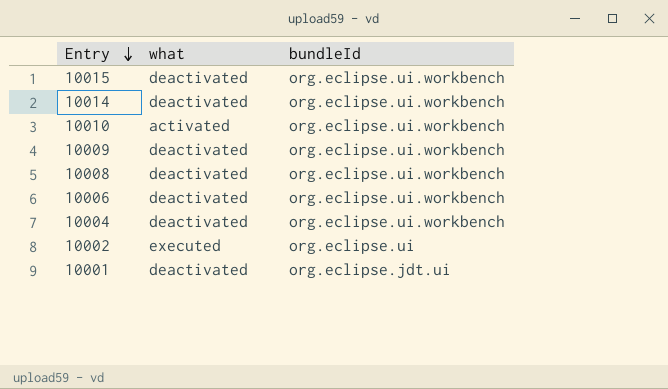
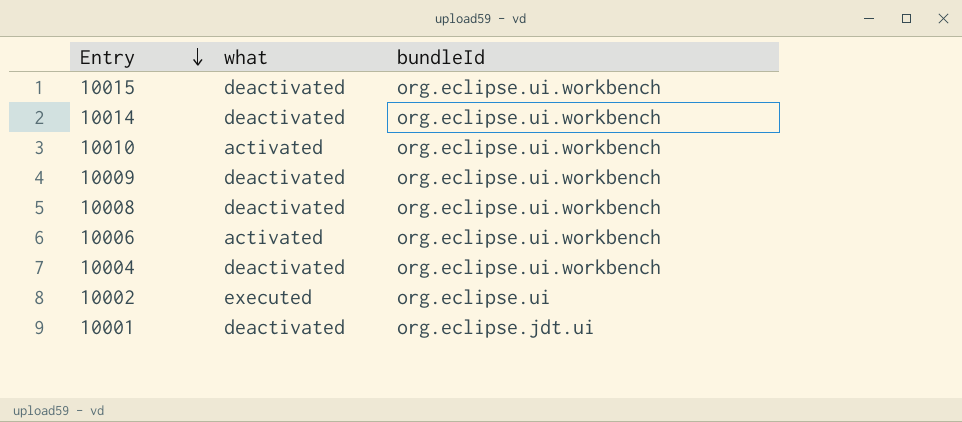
10006 | what: deactivated -> activated

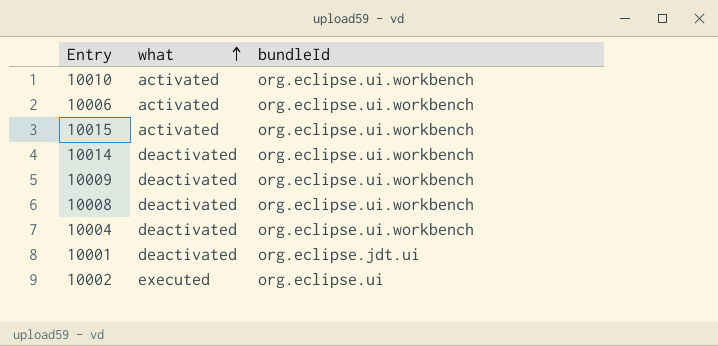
row order: Entry descending -> what ascending
10015 | what: deactivated -> activated

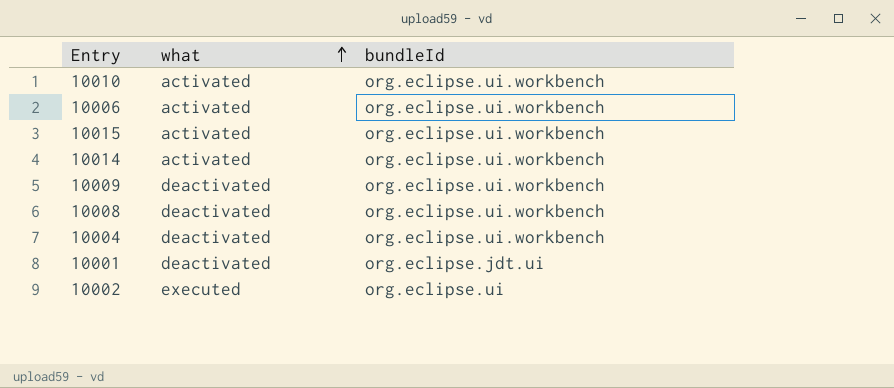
10014 | what: deactivated -> activated

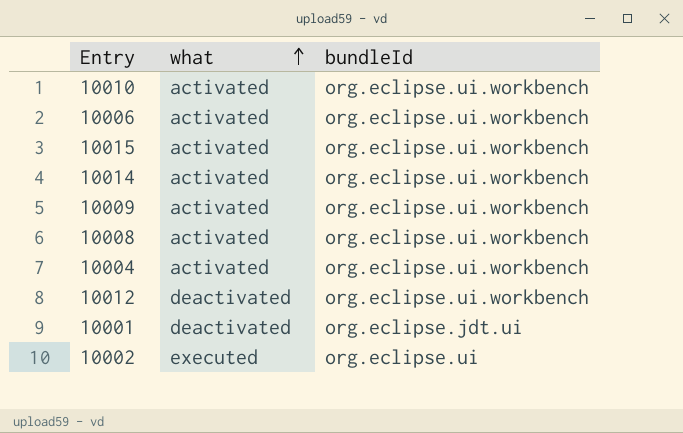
10009 | what: deactivated -> activated
10008 | what: deactivated -> activated
10004 | what: deactivated -> activated
row 10012: none -> deactivated | org.eclipse.ui.workbench

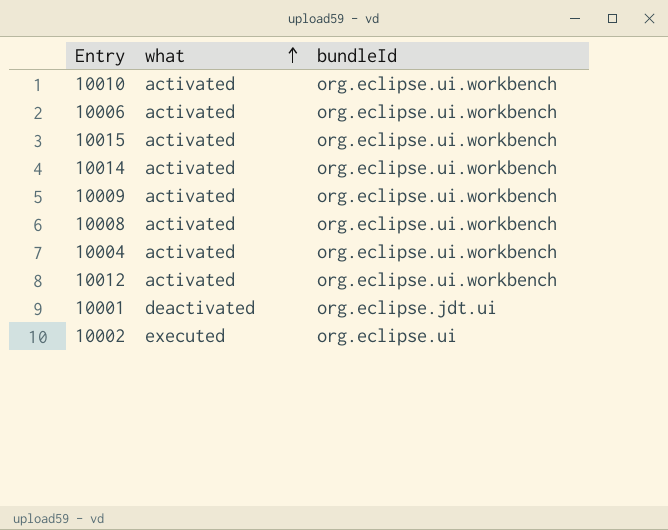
10012 | what: deactivated -> activated

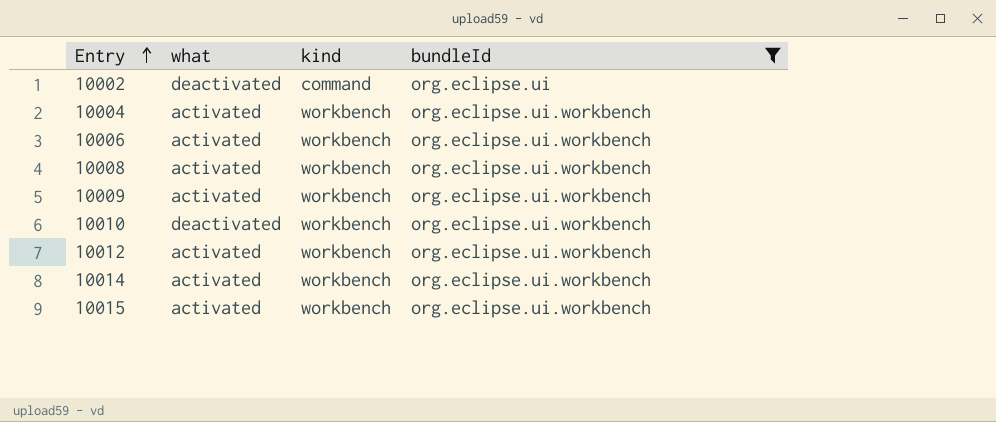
filter: none -> bundleId != org.eclipse.jdt.ui
row order: what ascending -> Entry ascending
column kind | position: none -> 3
10002 | what: executed -> deactivated
10010 | what: activated -> deactivated

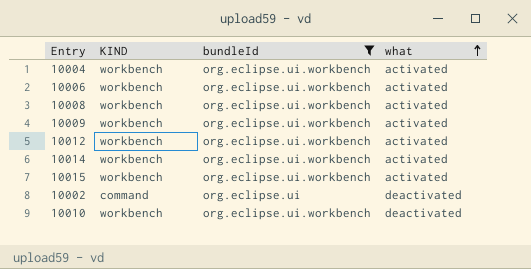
row order: Entry ascending -> what ascending
column name: kind -> KIND
column what | position: 2 -> 4

